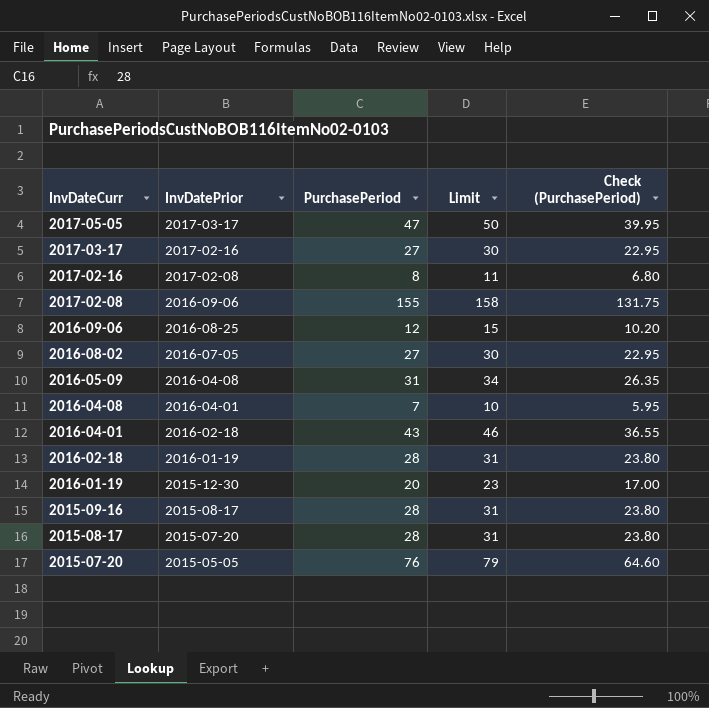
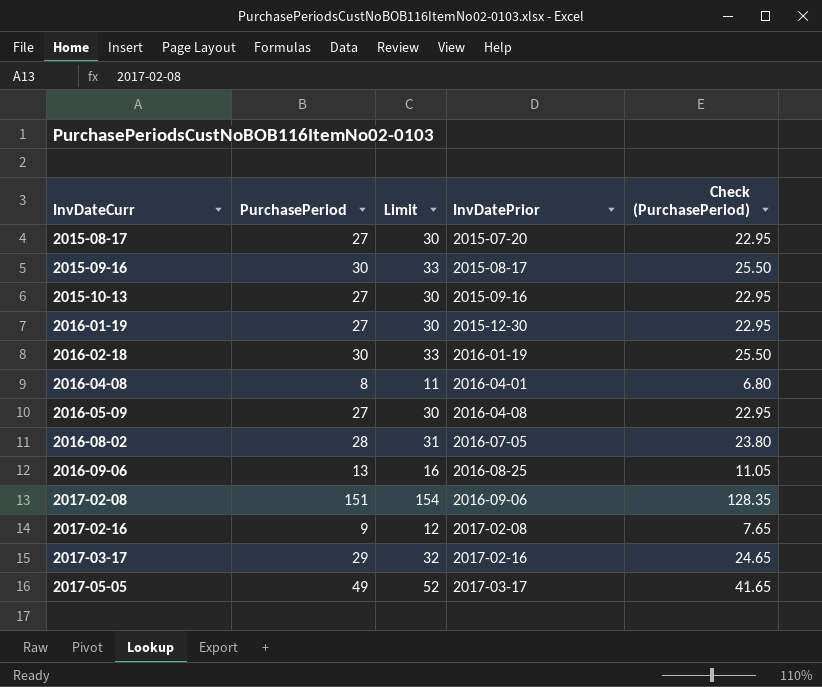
row order: InvDateCurr descending -> InvDateCurr ascending
column InvDatePrior | position: 2 -> 4
row 2016-04-01: 2016-02-18 | 43 | 46 | 36.55 -> none
row 2015-07-20: 2015-05-05 | 76 | 79 | 64.60 -> none
2015-08-17 | PurchasePeriod: 28 -> 27
2015-08-17 | Limit: 31 -> 30
2015-08-17 | Check (PurchasePeriod): 23.80 -> 22.95
2015-09-16 | PurchasePeriod: 28 -> 30
2015-09-16 | Limit: 31 -> 33
2015-09-16 | Check (PurchasePeriod): 23.80 -> 25.50
row 2015-10-13: none -> 27 | 30 | 2015-09-16 | 22.95
2016-01-19 | PurchasePeriod: 20 -> 27
2016-01-19 | Limit: 23 -> 30
2016-01-19 | Check (PurchasePeriod): 17.00 -> 22.95
2016-02-18 | PurchasePeriod: 28 -> 30
2016-02-18 | Limit: 31 -> 33
2016-02-18 | Check (PurchasePeriod): 23.80 -> 25.50
2016-04-08 | PurchasePeriod: 7 -> 8
2016-04-08 | Limit: 10 -> 11
2016-04-08 | Check (PurchasePeriod): 5.95 -> 6.80
2016-05-09 | PurchasePeriod: 31 -> 27
2016-05-09 | Limit: 34 -> 30
2016-05-09 | Check (PurchasePeriod): 26.35 -> 22.95
2016-08-02 | PurchasePeriod: 27 -> 28
2016-08-02 | Limit: 30 -> 31
2016-08-02 | Check (PurchasePeriod): 22.95 -> 23.80
2016-09-06 | PurchasePeriod: 12 -> 13
2016-09-06 | Limit: 15 -> 16
2016-09-06 | Check (PurchasePeriod): 10.20 -> 11.05
2017-02-08 | PurchasePeriod: 155 -> 151
2017-02-08 | Limit: 158 -> 154
2017-02-08 | Check (PurchasePeriod): 131.75 -> 128.35
2017-02-16 | PurchasePeriod: 8 -> 9
2017-02-16 | Limit: 11 -> 12
2017-02-16 | Check (PurchasePeriod): 6.80 -> 7.65
2017-03-17 | PurchasePeriod: 27 -> 29
2017-03-17 | Limit: 30 -> 32
2017-03-17 | Check (PurchasePeriod): 22.95 -> 24.65
2017-05-05 | PurchasePeriod: 47 -> 49
2017-05-05 | Limit: 50 -> 52
2017-05-05 | Check (PurchasePeriod): 39.95 -> 41.65

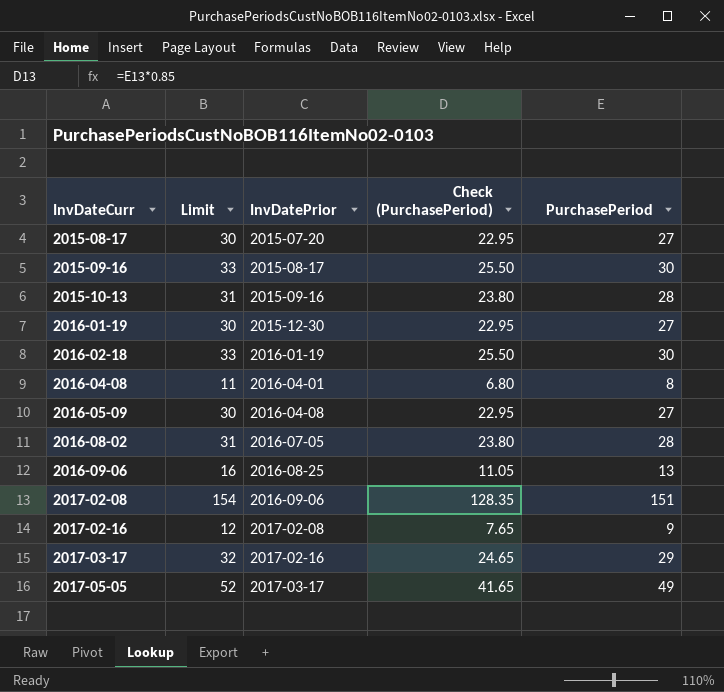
column PurchasePeriod | position: 2 -> 5
2015-10-13 | Limit: 30 -> 31
2015-10-13 | Check (PurchasePeriod): 22.95 -> 23.80
2015-10-13 | PurchasePeriod: 27 -> 28

